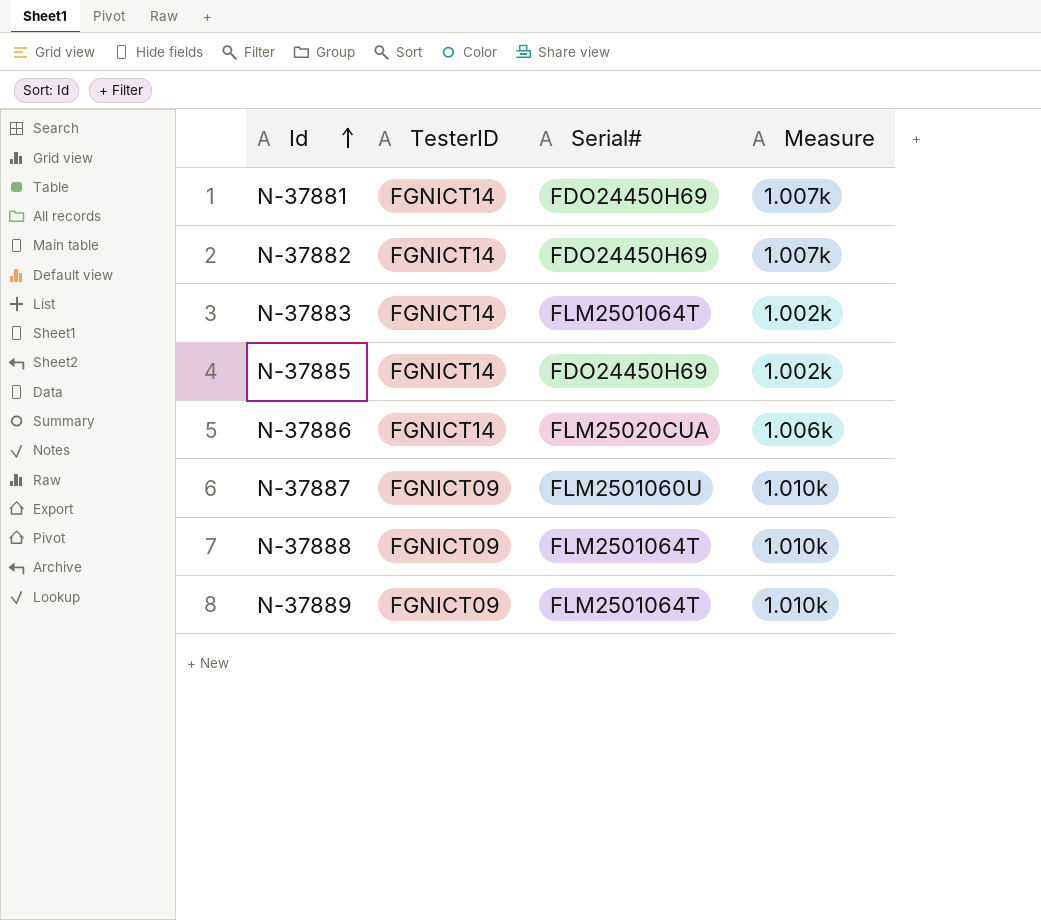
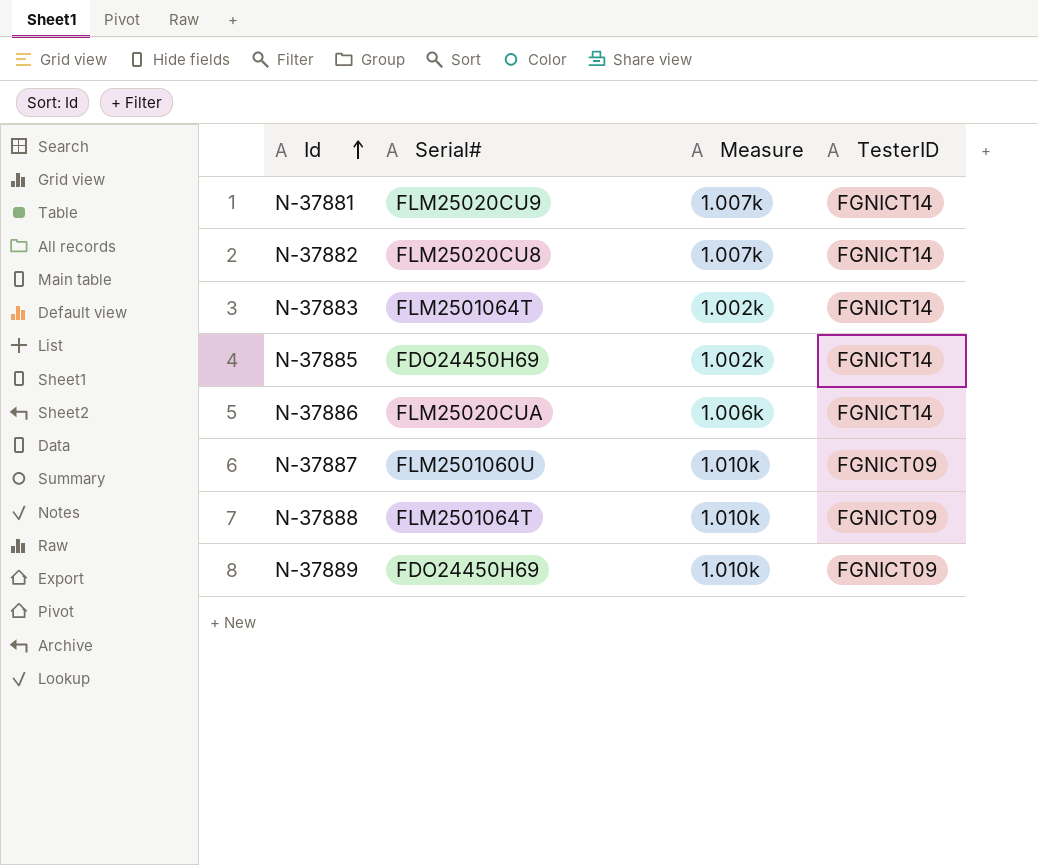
column TesterID | position: 2 -> 4
N-37881 | Serial#: FDO24450H69 -> FLM25020CU9
N-37882 | Serial#: FDO24450H69 -> FLM25020CU8
N-37889 | Serial#: FLM2501064T -> FDO24450H69

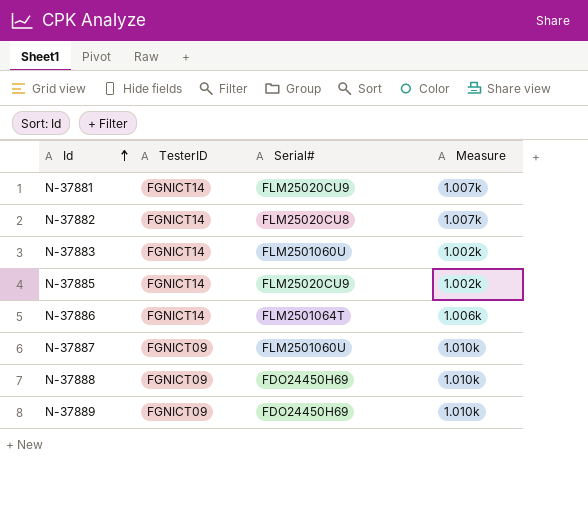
column TesterID | position: 4 -> 2
N-37883 | Serial#: FLM2501064T -> FLM2501060U
N-37885 | Serial#: FDO24450H69 -> FLM25020CU9
N-37886 | Serial#: FLM25020CUA -> FLM2501064T
N-37888 | Serial#: FLM2501064T -> FDO24450H69

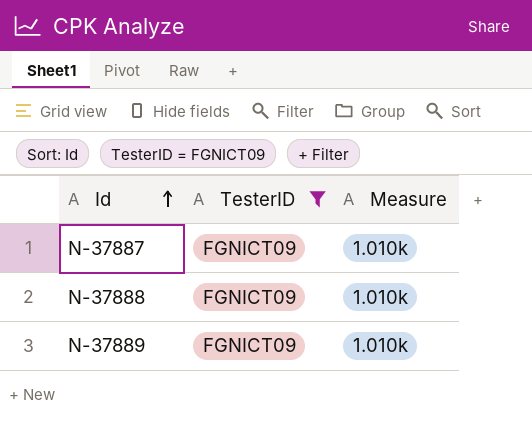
filter: none -> TesterID = FGNICT09
column Serial# | position: 3 -> none

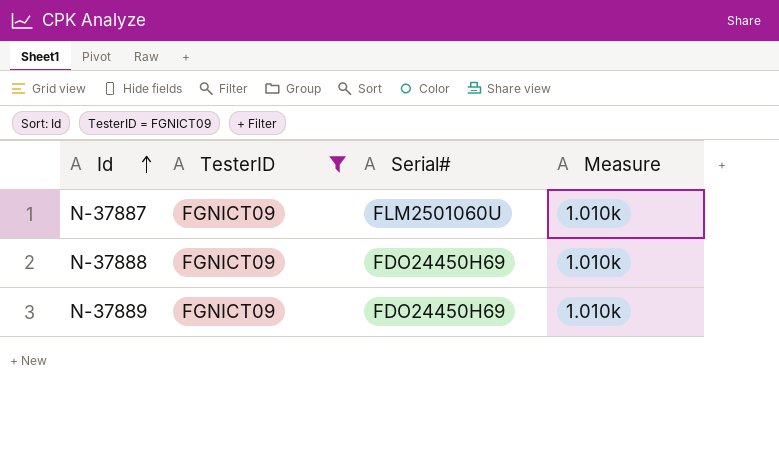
column Serial# | position: none -> 3

